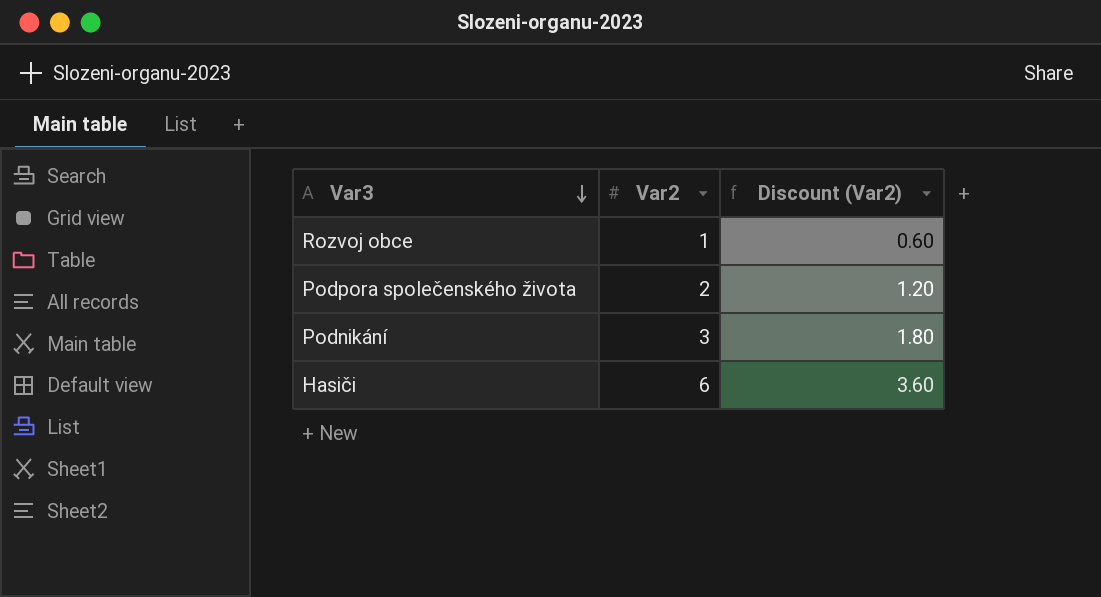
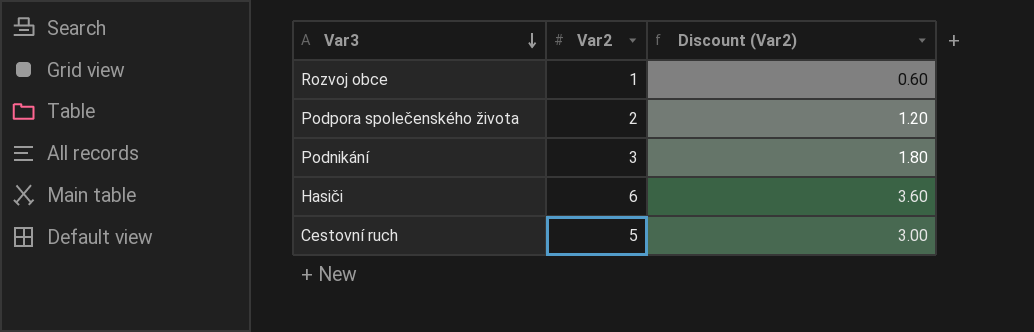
row Cestovní ruch: none -> 5 | 3.00

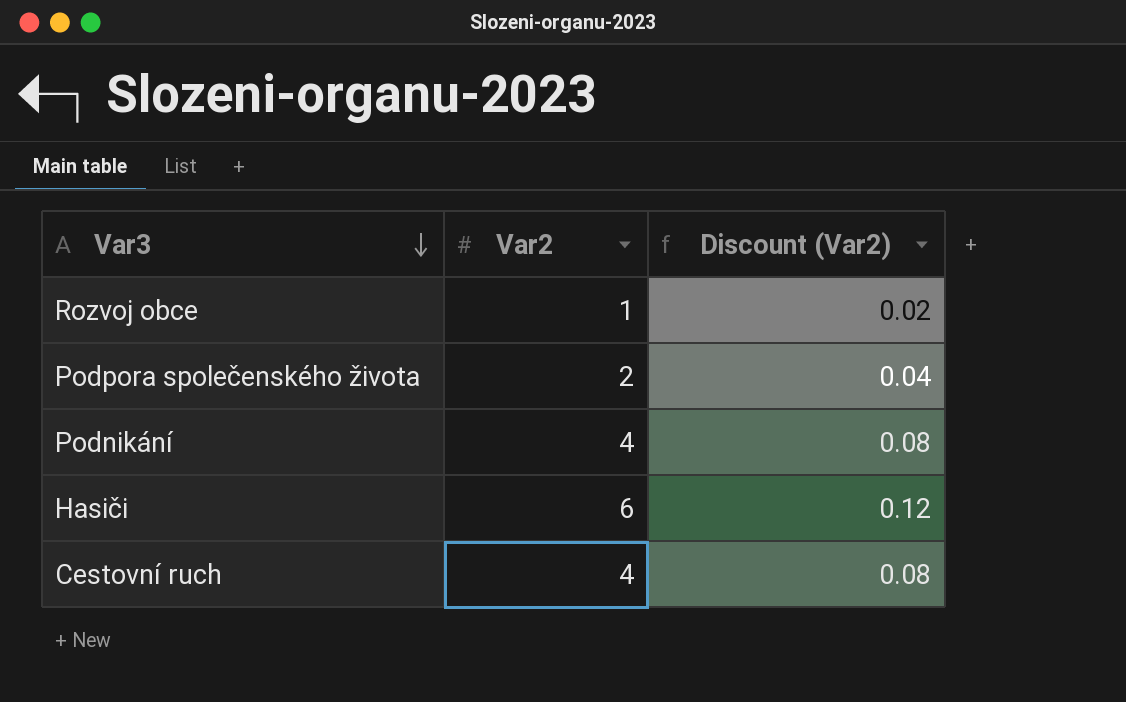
column Discount (Var2) | formula: [Var2] * 0.6 -> [Var2] * 0.02
Podnikání | Var2: 3 -> 4
Cestovní ruch | Var2: 5 -> 4

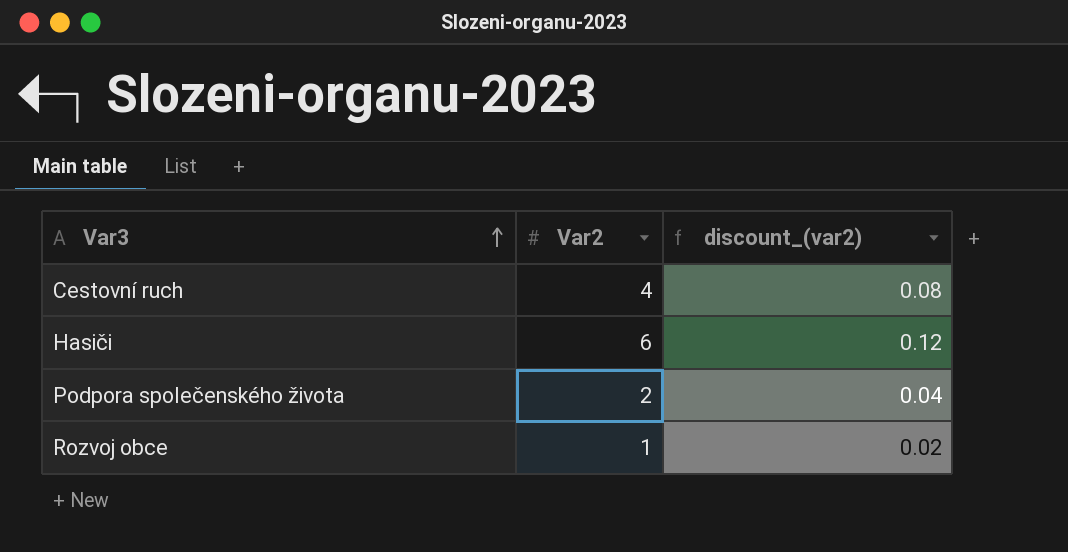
row order: Var3 descending -> Var3 ascending
column name: Discount (Var2) -> discount_(var2)
row Podnikání: 4 | 0.08 -> none

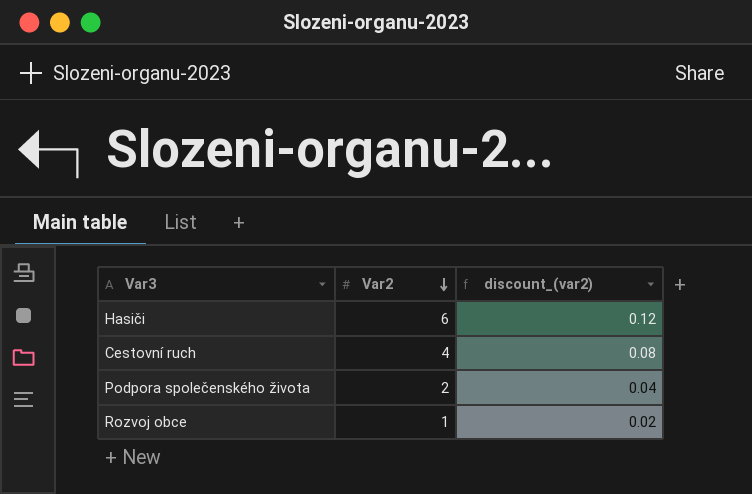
row order: Var3 ascending -> Var2 descending

